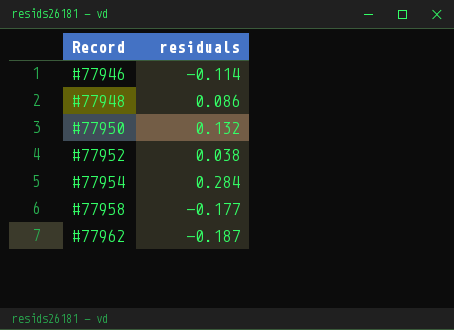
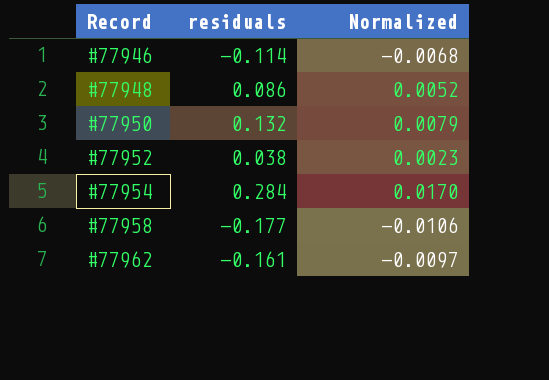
column Normalized | formula: none -> [residuals] * 0.06
#77962 | residuals: -0.187 -> -0.161

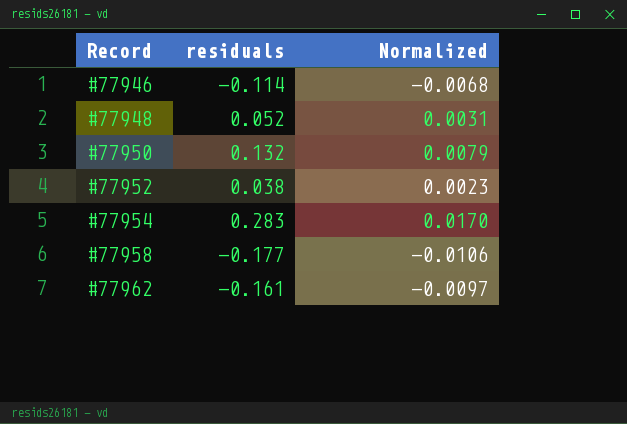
#77948 | residuals: 0.086 -> 0.052
#77948 | Normalized: 0.0052 -> 0.0031
#77954 | residuals: 0.284 -> 0.283

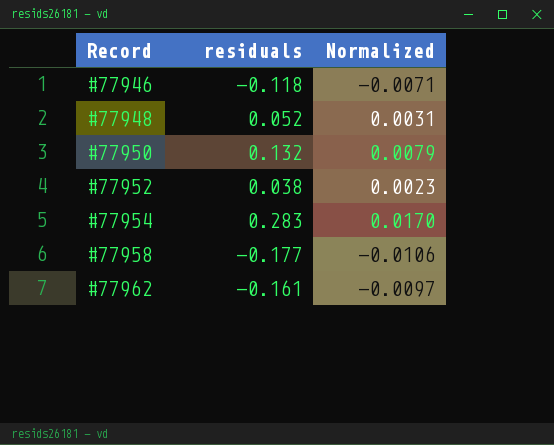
#77946 | residuals: -0.114 -> -0.118
#77946 | Normalized: -0.0068 -> -0.0071

